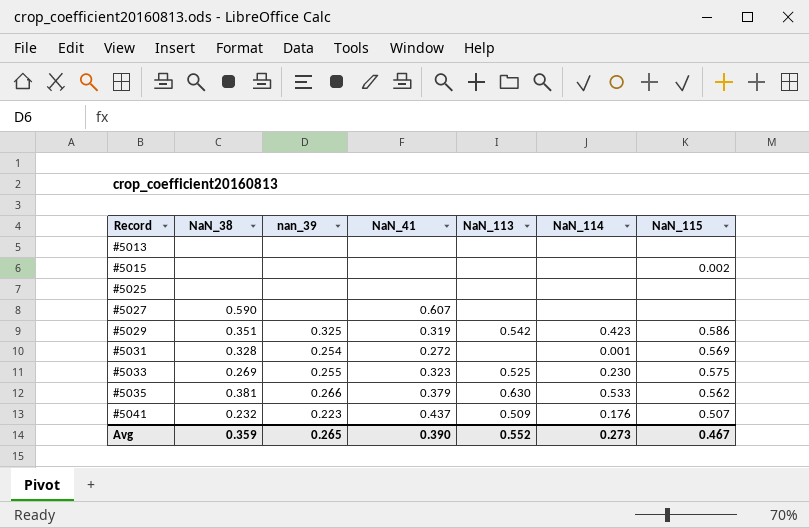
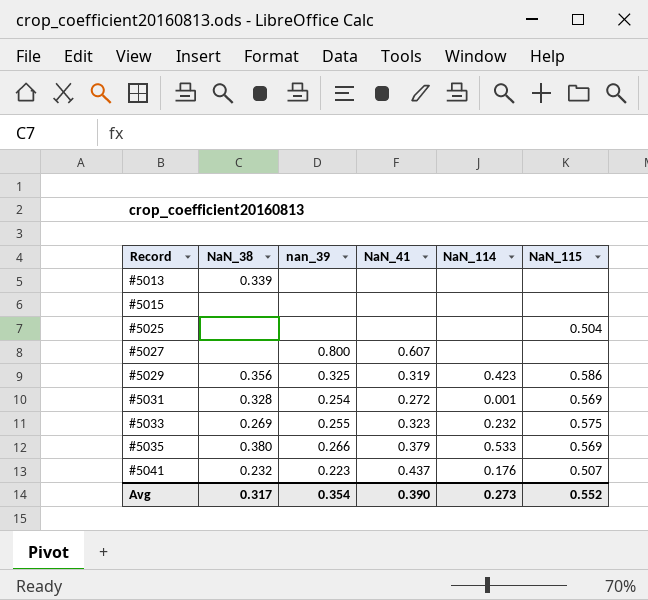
column NaN_113 | position: 5 -> none
#5013 | NaN_38: none -> 0.339
#5015 | NaN_115: 0.002 -> none
#5025 | NaN_115: none -> 0.504
#5027 | NaN_38: 0.590 -> none
#5027 | nan_39: none -> 0.800
#5029 | NaN_38: 0.351 -> 0.356
#5033 | NaN_114: 0.230 -> 0.232
#5035 | NaN_38: 0.381 -> 0.380
#5035 | NaN_115: 0.562 -> 0.569
Avg | NaN_38: 0.359 -> 0.317
Avg | nan_39: 0.265 -> 0.354
Avg | NaN_115: 0.467 -> 0.552

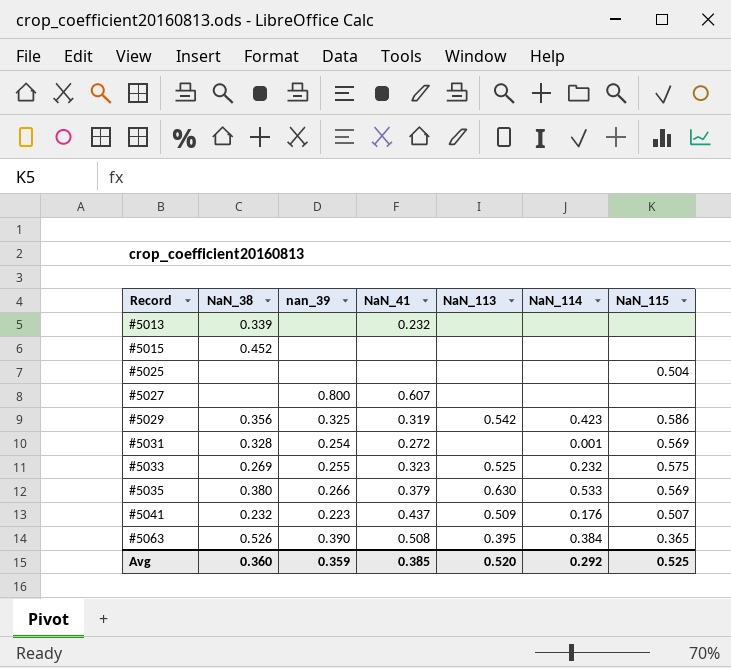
column NaN_113 | position: none -> 5
#5013 | NaN_41: none -> 0.232
#5015 | NaN_38: none -> 0.452
row #5063: none -> 0.526 | 0.390 | 0.508 | 0.395 | 0.384 | 0.365
Avg | NaN_38: 0.317 -> 0.360
Avg | nan_39: 0.354 -> 0.359
Avg | NaN_41: 0.390 -> 0.385
Avg | NaN_114: 0.273 -> 0.292
Avg | NaN_115: 0.552 -> 0.525

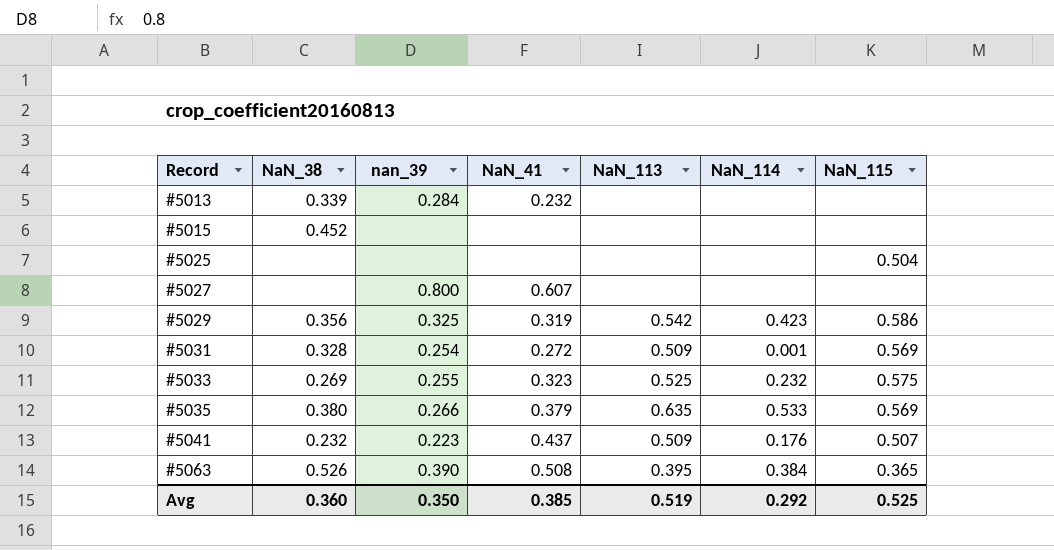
#5013 | nan_39: none -> 0.284
#5031 | NaN_113: none -> 0.509
#5035 | NaN_113: 0.630 -> 0.635
Avg | nan_39: 0.359 -> 0.350
Avg | NaN_113: 0.520 -> 0.519

